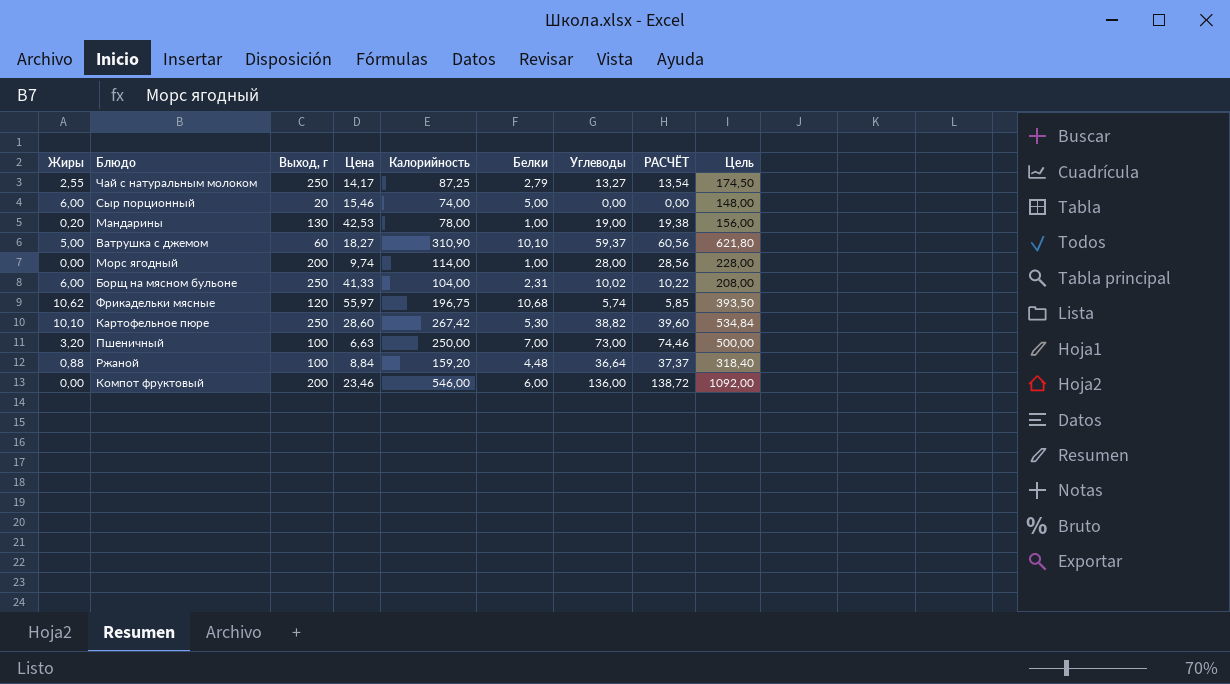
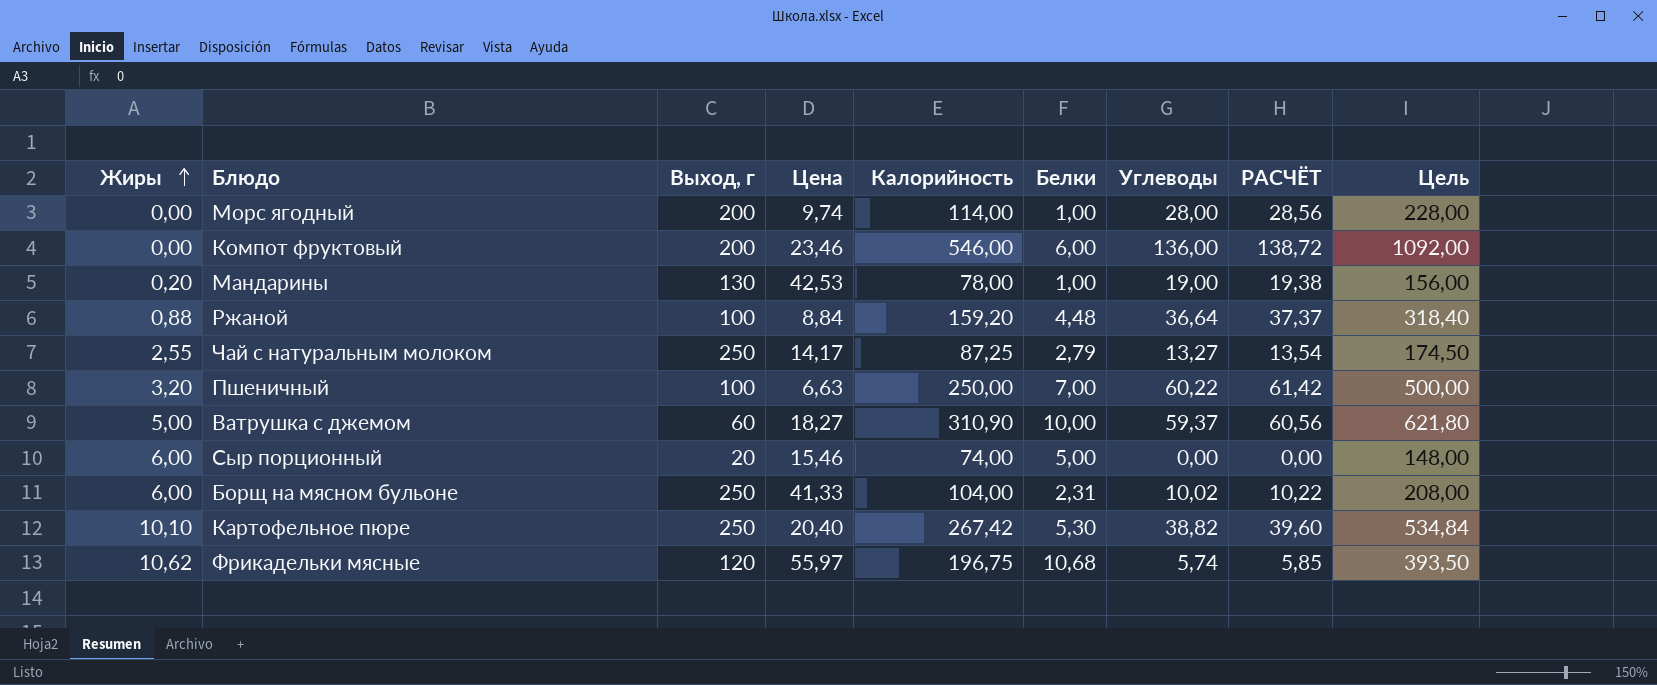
row order: none -> Жиры ascending
Пшеничный | Углеводы: 73,00 -> 60,22
Пшеничный | РАСЧЁТ: 74,46 -> 61,42
Ватрушка с джемом | Белки: 10,10 -> 10,00
Картофельное пюре | Цена: 28,60 -> 20,40

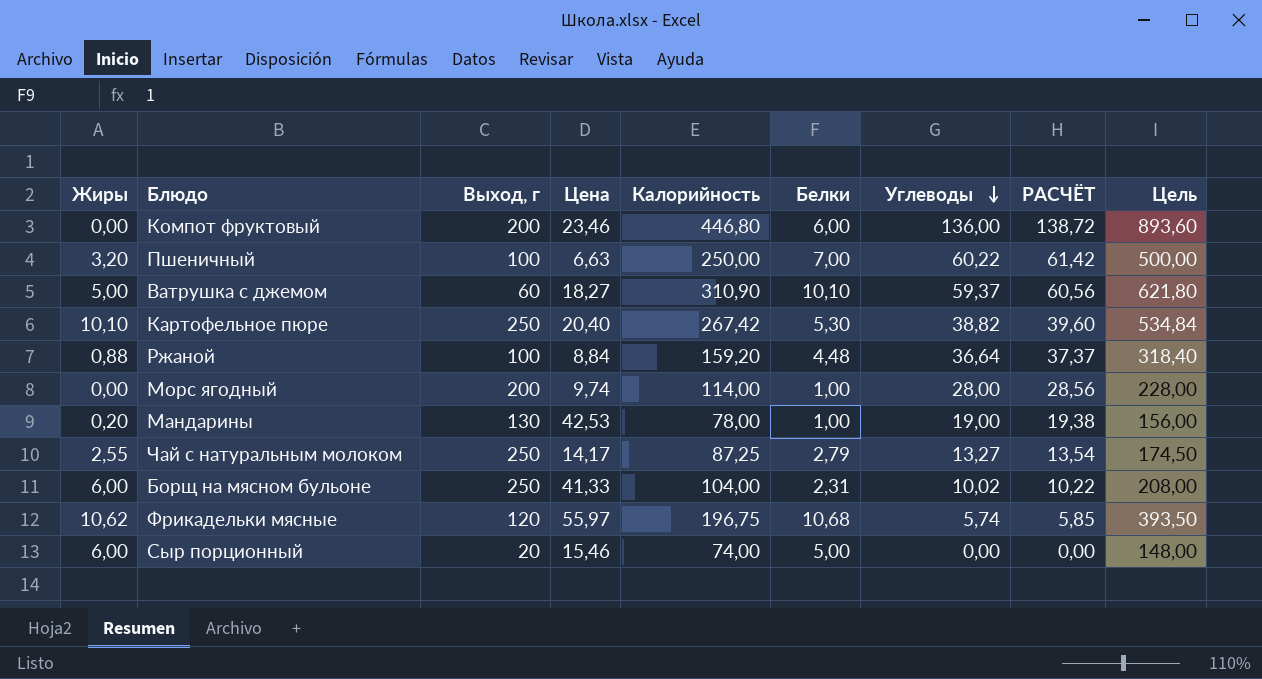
row order: Жиры ascending -> Углеводы descending
Компот фруктовый | Калорийность: 546,00 -> 446,80
Компот фруктовый | Цель: 1092,00 -> 893,60
Ватрушка с джемом | Белки: 10,00 -> 10,10

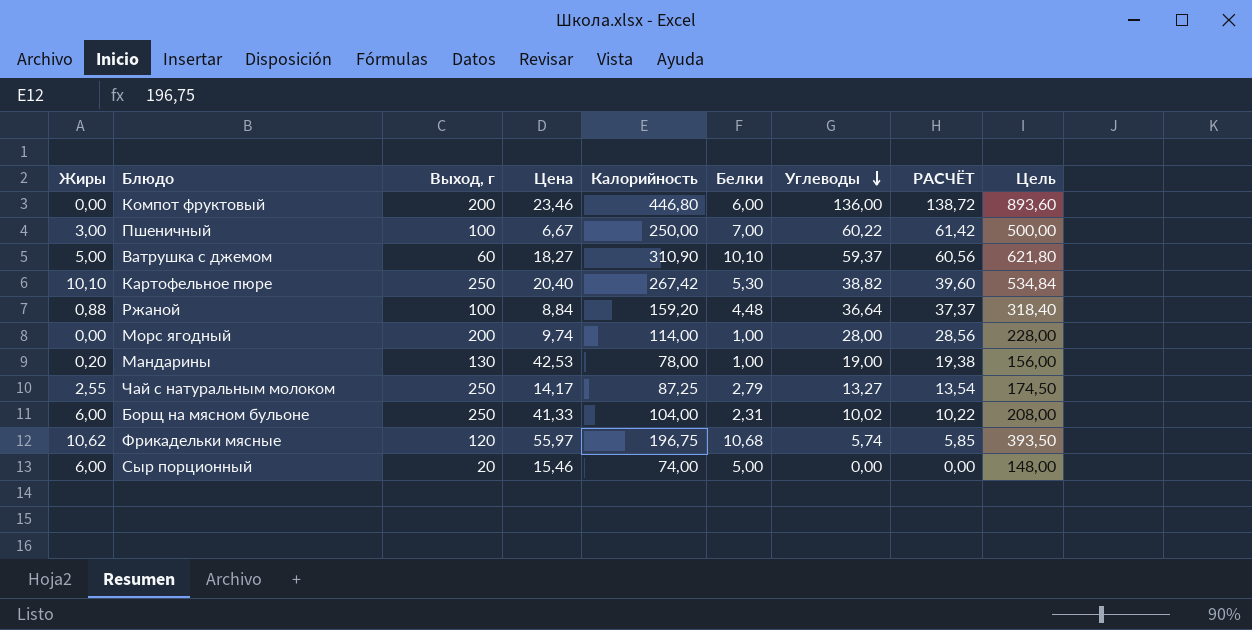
Пшеничный | Жиры: 3,20 -> 3,00
Пшеничный | Цена: 6,63 -> 6,67

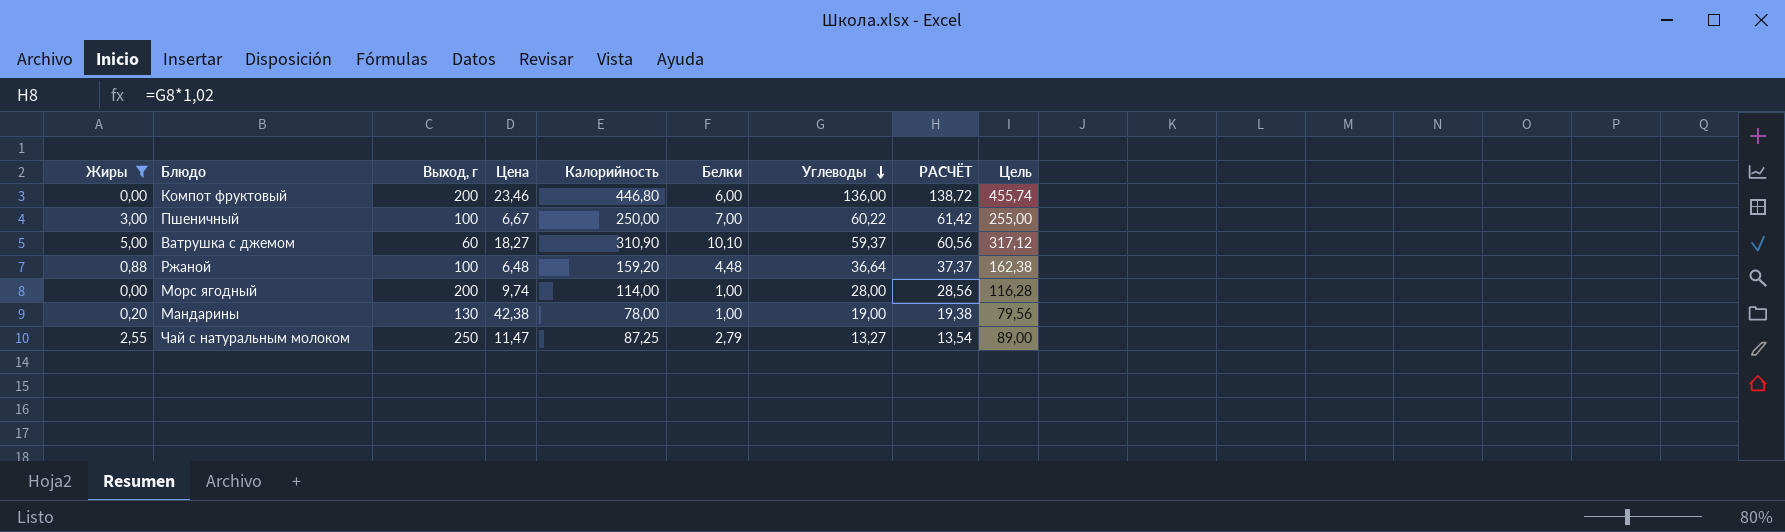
filter: none -> Жиры <= 5,00
column Цель | formula: [Калорийность] * 2 -> [Калорийность] * 1,02
Ржаной | Цена: 8,84 -> 6,48
Мандарины | Цена: 42,53 -> 42,38
Чай с натуральным молоком | Цена: 14,17 -> 11,47

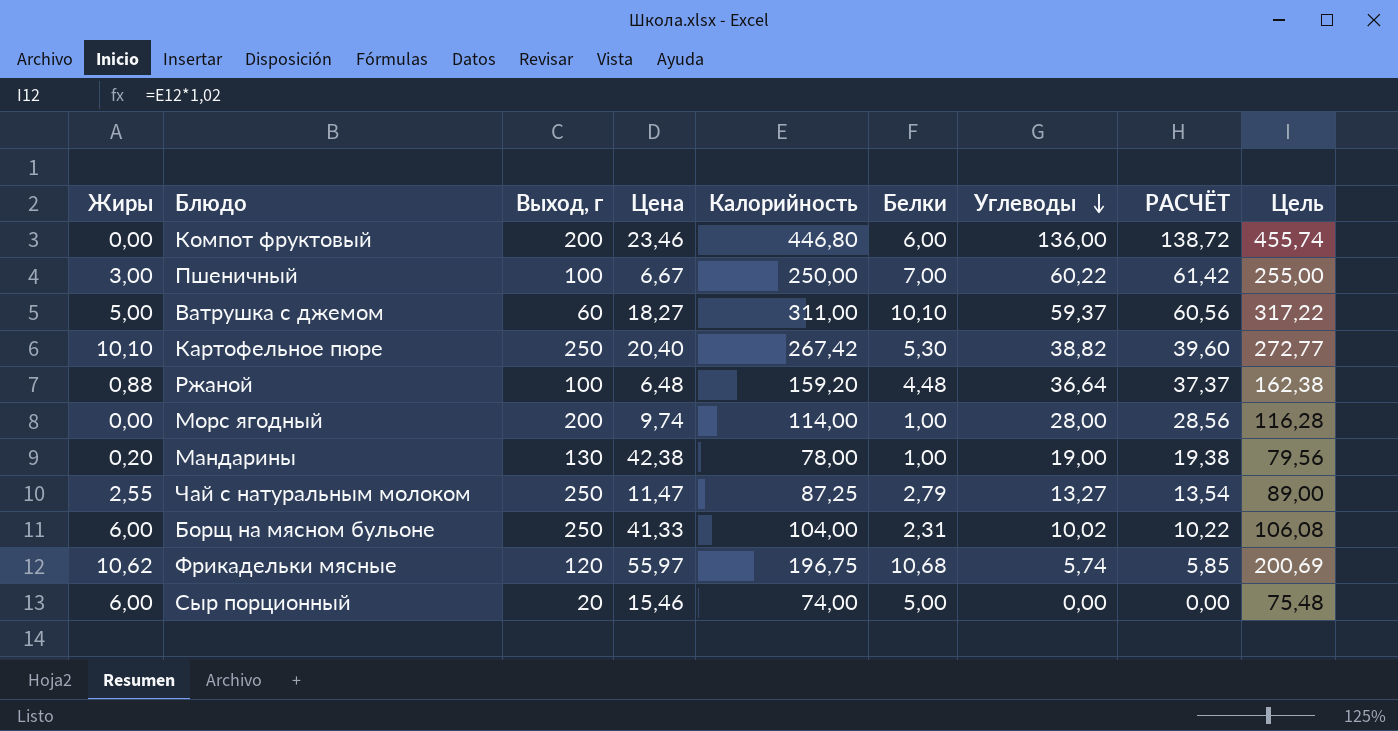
filter: Жиры <= 5,00 -> none
Ватрушка с джемом | Калорийность: 310,90 -> 311,00
Ватрушка с джемом | Цель: 317,12 -> 317,22

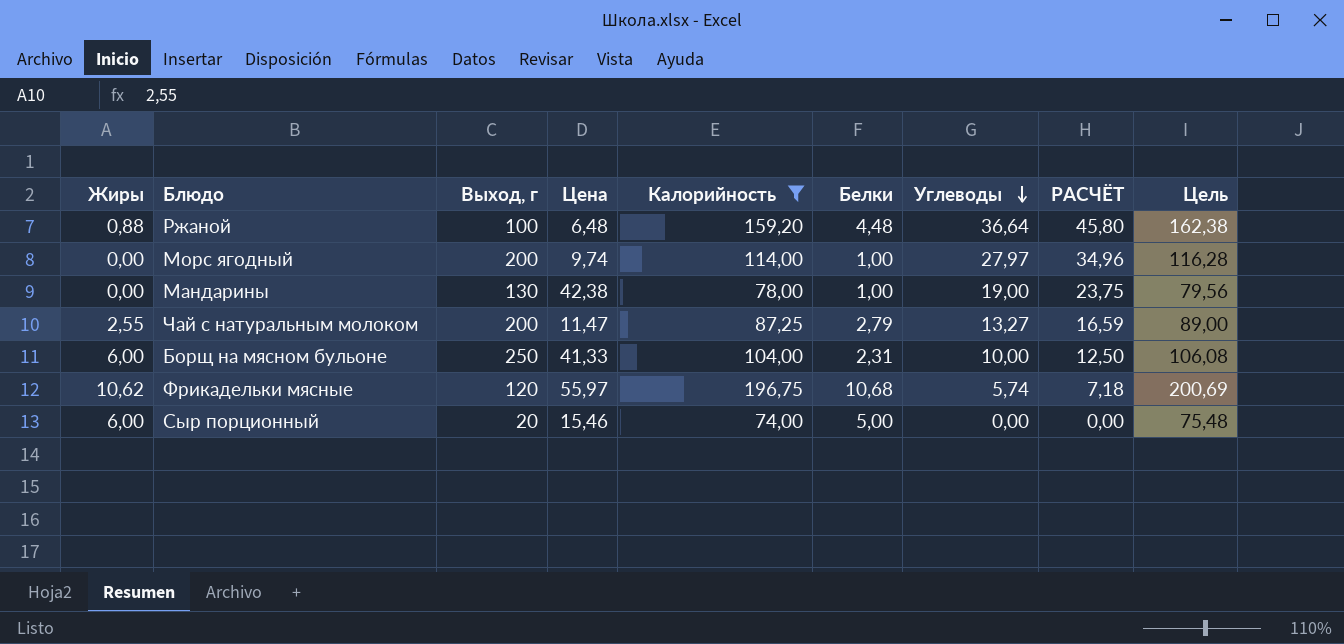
filter: none -> Калорийность <= 196,75
column РАСЧЁТ | formula: [Углеводы] * 1,02 -> [Углеводы] * 1,25
Морс ягодный | Углеводы: 28,00 -> 27,97
Мандарины | Жиры: 0,20 -> 0,00
Чай с натуральным молоком | Выход, г: 250 -> 200
Борщ на мясном бульоне | Углеводы: 10,02 -> 10,00

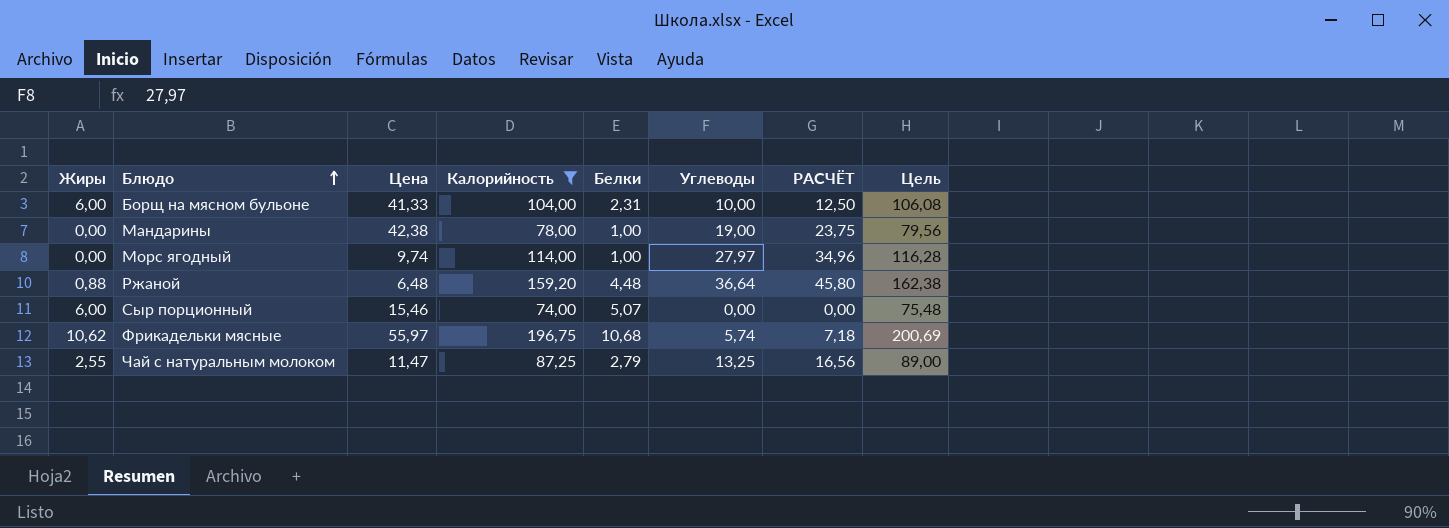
row order: Углеводы descending -> Блюдо ascending
column Выход, г | position: 3 -> none
Сыр порционный | Белки: 5,00 -> 5,07
Чай с натуральным молоком | Углеводы: 13,27 -> 13,25
Чай с натуральным молоком | РАСЧЁТ: 16,59 -> 16,56

